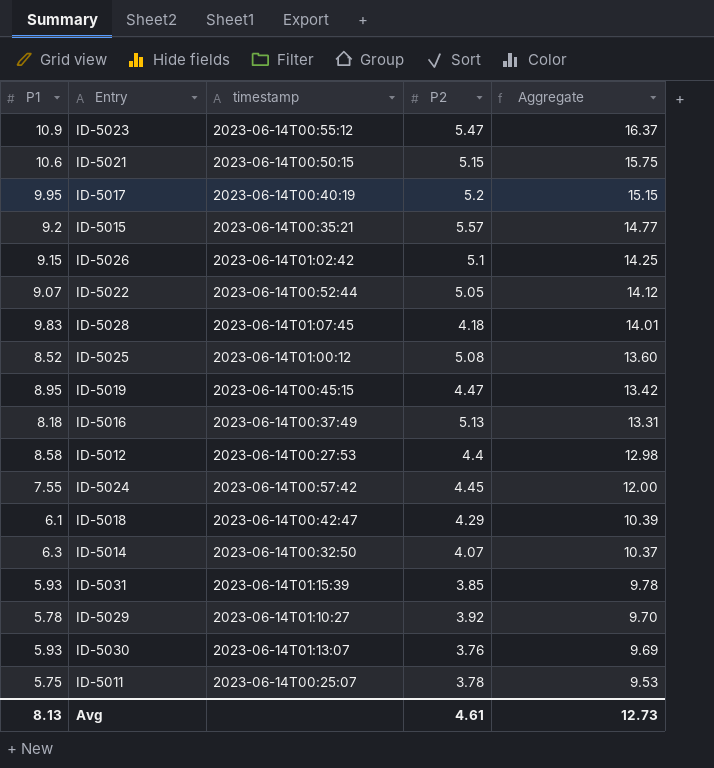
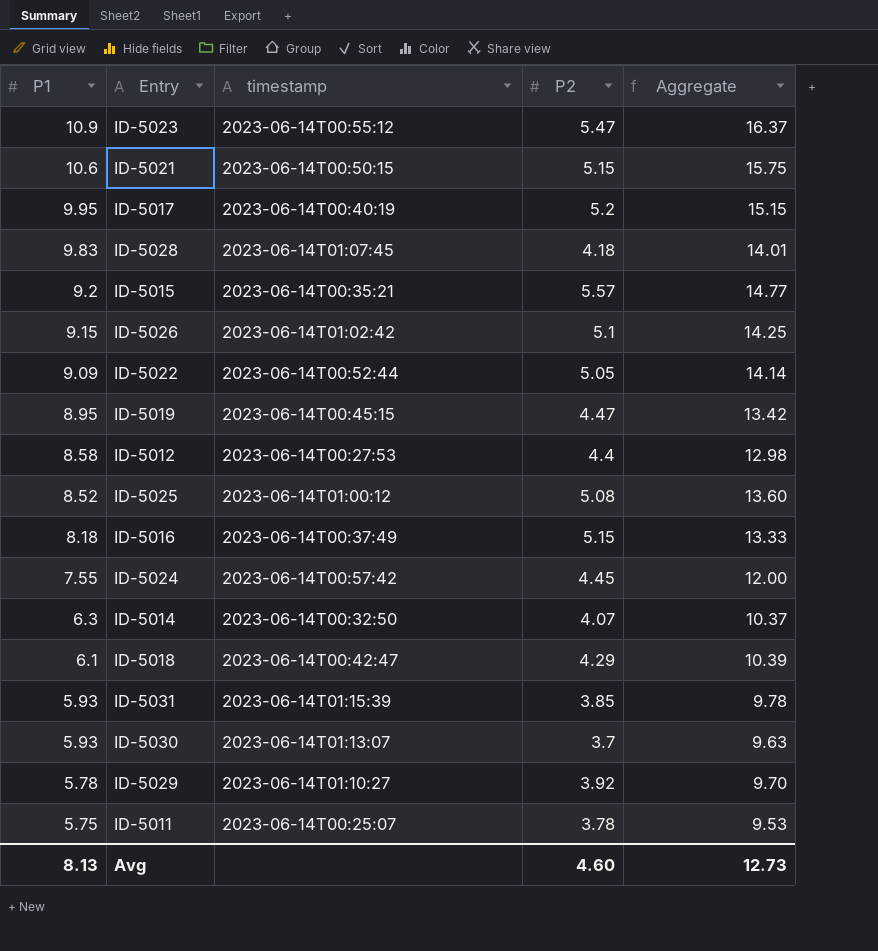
row order: Aggregate descending -> P1 descending
ID-5022 | P1: 9.07 -> 9.09
ID-5022 | Aggregate: 14.12 -> 14.14
ID-5016 | P2: 5.13 -> 5.15
ID-5016 | Aggregate: 13.31 -> 13.33
ID-5030 | P2: 3.76 -> 3.7
ID-5030 | Aggregate: 9.69 -> 9.63
Avg | P2: 4.61 -> 4.60

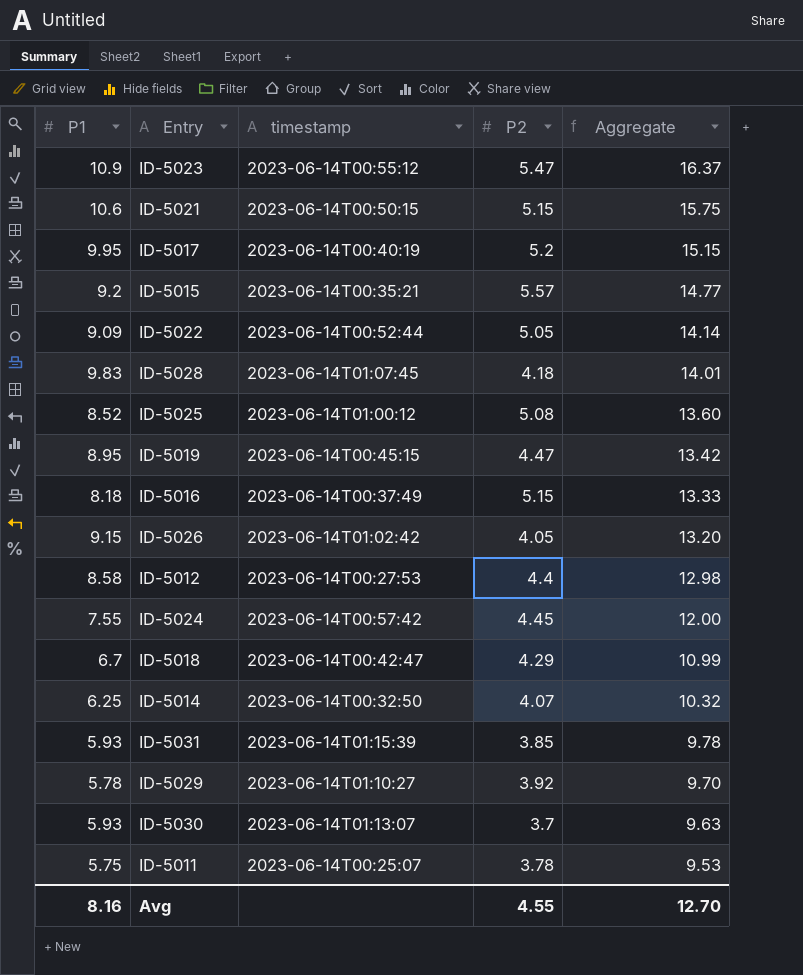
row order: P1 descending -> Aggregate descending
ID-5026 | P2: 5.1 -> 4.05
ID-5026 | Aggregate: 14.25 -> 13.20
ID-5018 | P1: 6.1 -> 6.7
ID-5018 | Aggregate: 10.39 -> 10.99
ID-5014 | P1: 6.3 -> 6.25
ID-5014 | Aggregate: 10.37 -> 10.32
Avg | P1: 8.13 -> 8.16
Avg | P2: 4.60 -> 4.55
Avg | Aggregate: 12.73 -> 12.70

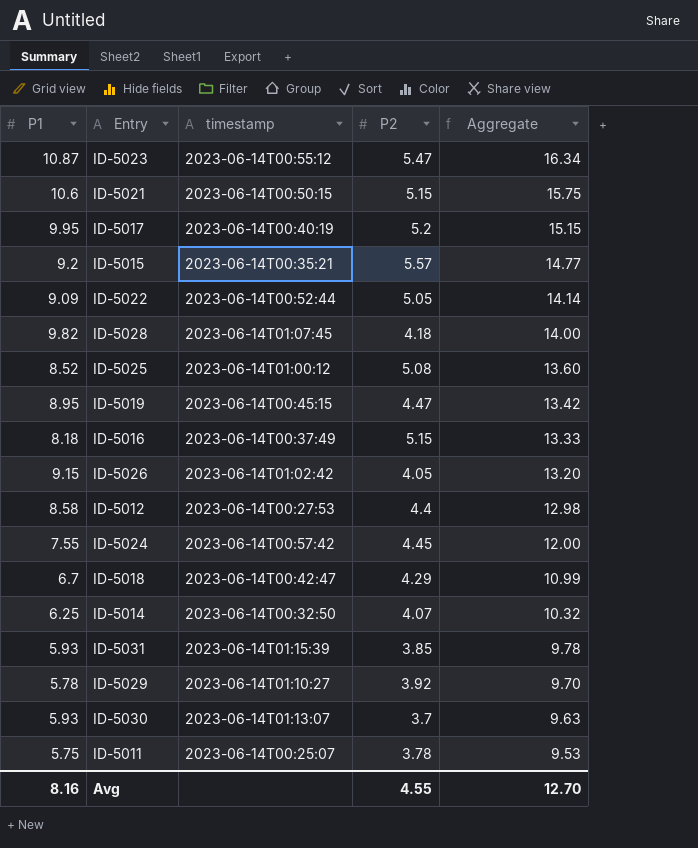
ID-5023 | P1: 10.9 -> 10.87
ID-5023 | Aggregate: 16.37 -> 16.34
ID-5028 | P1: 9.83 -> 9.82
ID-5028 | Aggregate: 14.01 -> 14.00

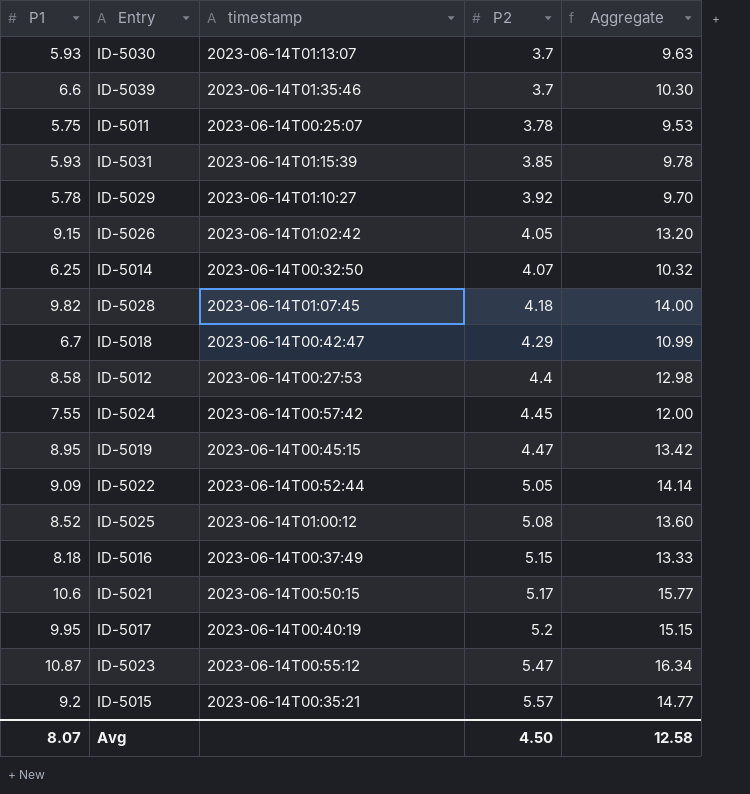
row order: Aggregate descending -> P2 ascending
row ID-5039: none -> 6.6 | 2023-06-14T01:35:46 | 3.7 | 10.30
ID-5021 | P2: 5.15 -> 5.17
ID-5021 | Aggregate: 15.75 -> 15.77
Avg | P1: 8.16 -> 8.07
Avg | P2: 4.55 -> 4.50
Avg | Aggregate: 12.70 -> 12.58

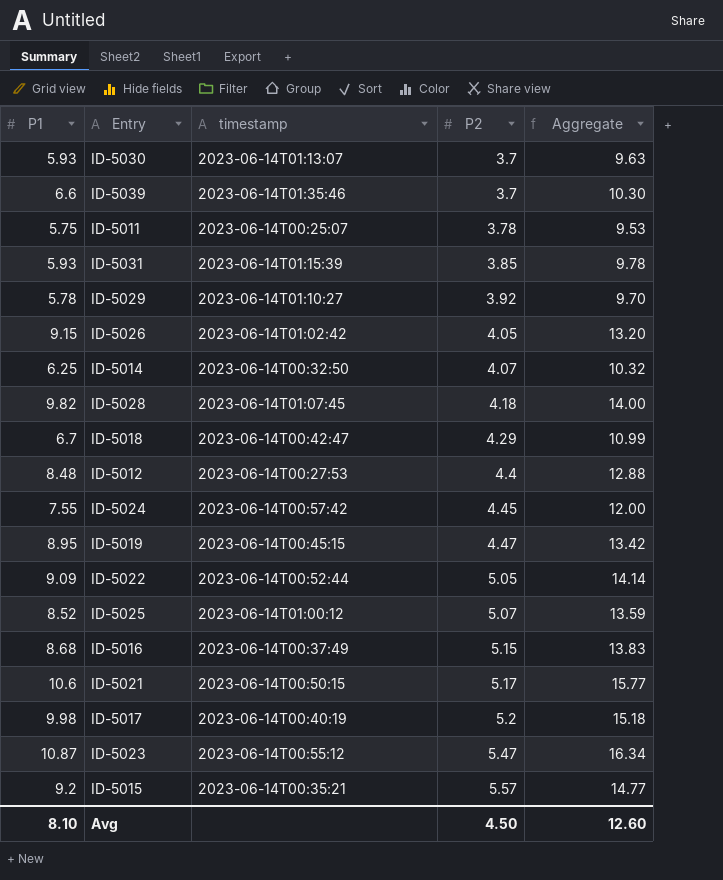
ID-5012 | P1: 8.58 -> 8.48
ID-5012 | Aggregate: 12.98 -> 12.88
ID-5025 | P2: 5.08 -> 5.07
ID-5025 | Aggregate: 13.60 -> 13.59
ID-5016 | P1: 8.18 -> 8.68
ID-5016 | Aggregate: 13.33 -> 13.83
ID-5017 | P1: 9.95 -> 9.98
ID-5017 | Aggregate: 15.15 -> 15.18
Avg | P1: 8.07 -> 8.10
Avg | Aggregate: 12.58 -> 12.60

